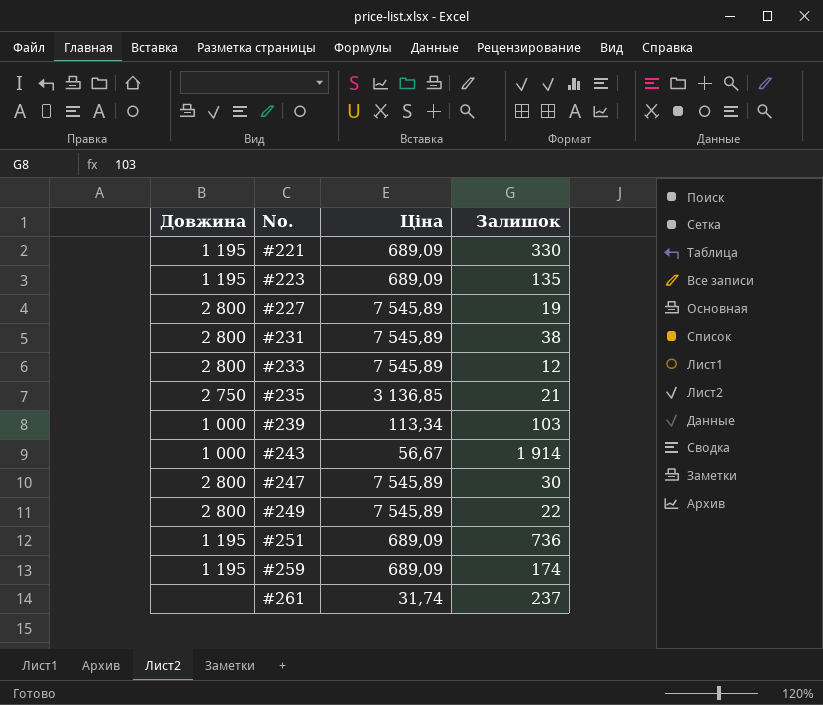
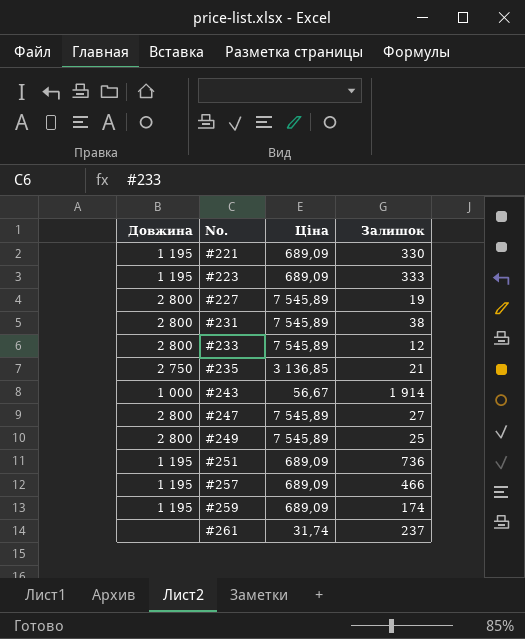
row #239: 1 000 | 113,34 | 103 -> none
#223 | Залишок: 135 -> 333
#247 | Залишок: 30 -> 27
#249 | Залишок: 22 -> 25
row #257: none -> 1 195 | 689,09 | 466

